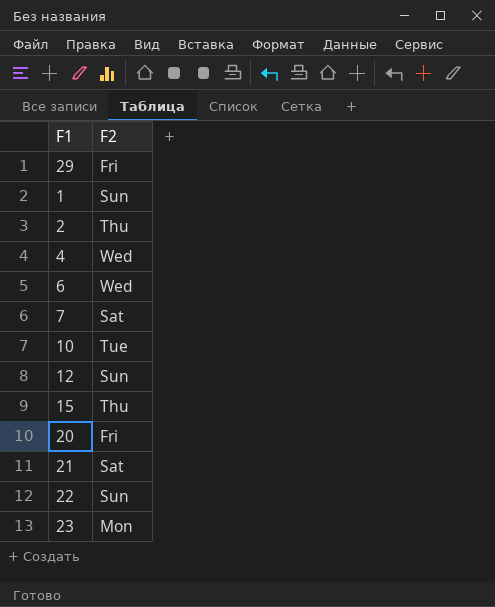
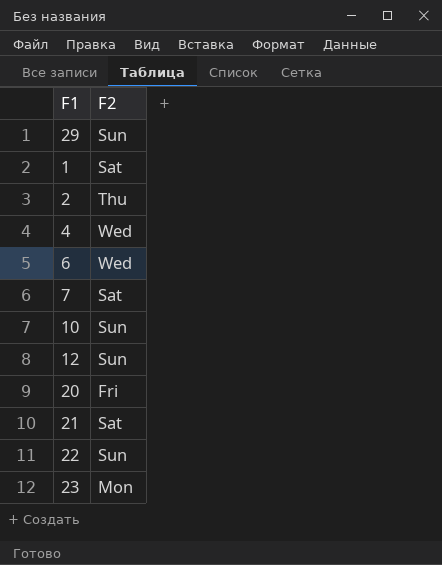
row 15: Thu -> none
29 | F2: Fri -> Sun
1 | F2: Sun -> Sat
10 | F2: Tue -> Sun

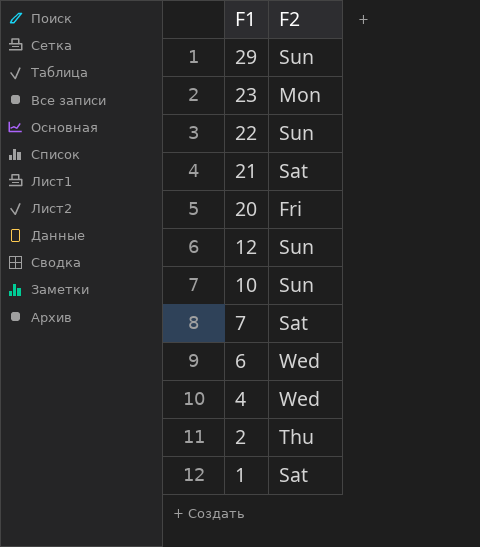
row order: none -> F1 descending

